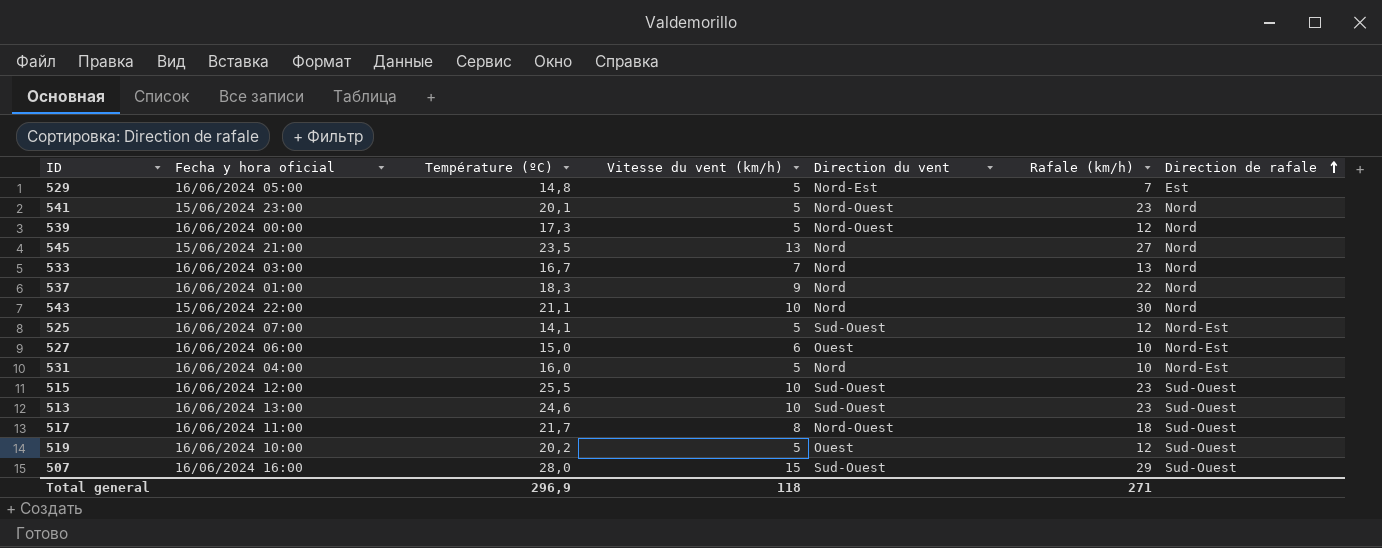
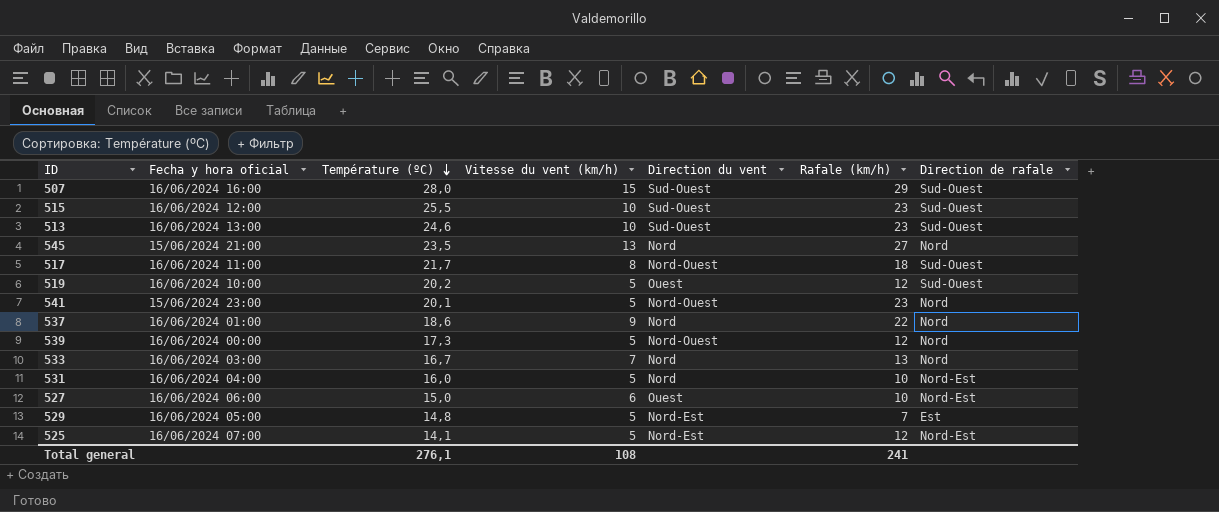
row order: Direction de rafale ascending -> Température (ºC) descending
row 543: 15/06/2024 22:00 | 21,1 | 10 | Nord | 30 | Nord -> none
537 | Température (ºC): 18,3 -> 18,6
525 | Direction du vent: Sud-Ouest -> Nord-Est
Total general | Température (ºC): 296,9 -> 276,1
Total general | Vitesse du vent (km/h): 118 -> 108
Total general | Rafale (km/h): 271 -> 241

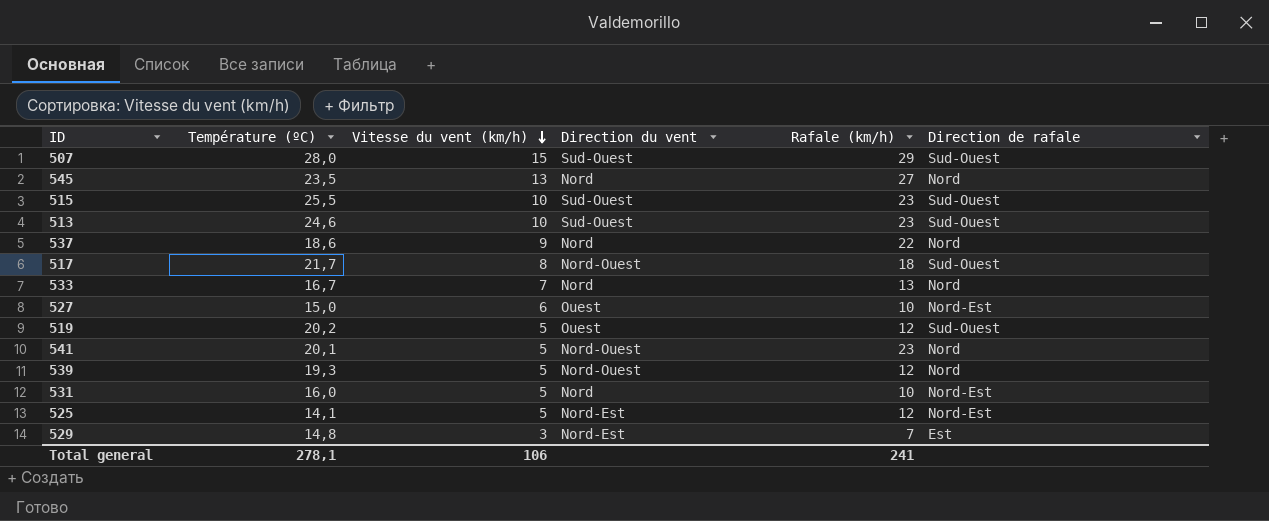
row order: Température (ºC) descending -> Vitesse du vent (km/h) descending
column Fecha y hora oficial | position: 2 -> none
539 | Température (ºC): 17,3 -> 19,3
529 | Vitesse du vent (km/h): 5 -> 3
Total general | Température (ºC): 276,1 -> 278,1
Total general | Vitesse du vent (km/h): 108 -> 106

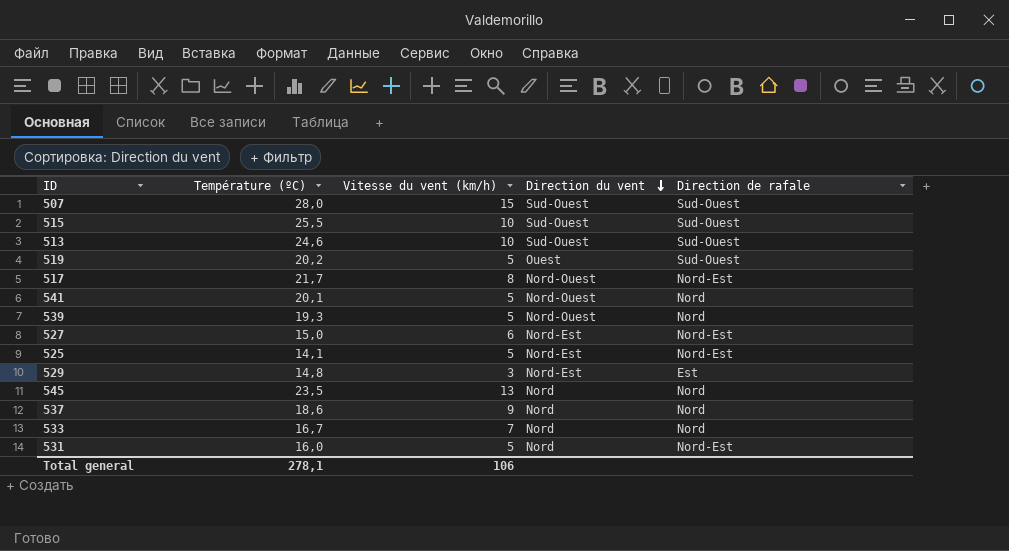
row order: Vitesse du vent (km/h) descending -> Direction du vent descending
column Rafale (km/h) | position: 5 -> none
517 | Direction de rafale: Sud-Ouest -> Nord-Est
527 | Direction du vent: Ouest -> Nord-Est

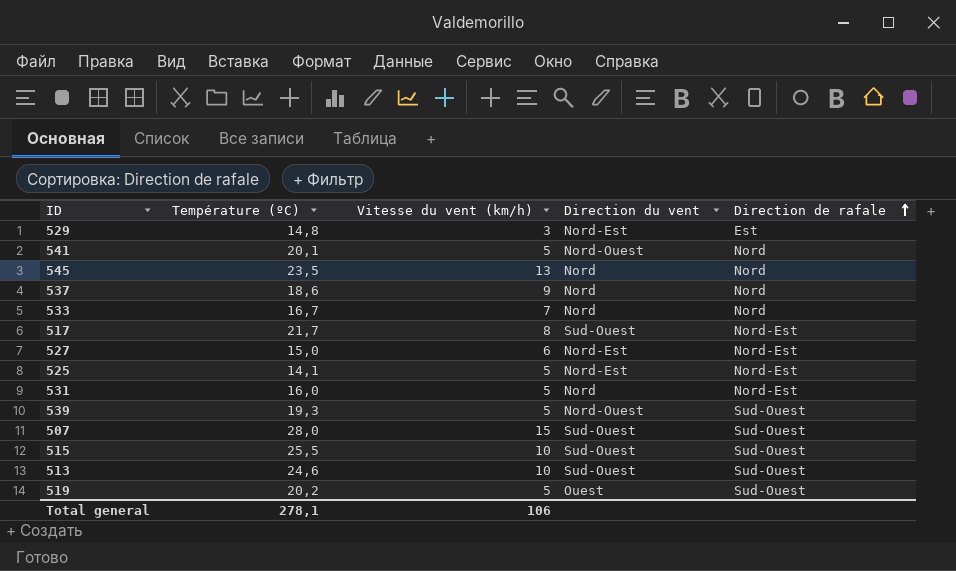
row order: Direction du vent descending -> Direction de rafale ascending
517 | Direction du vent: Nord-Ouest -> Sud-Ouest
539 | Direction de rafale: Nord -> Sud-Ouest

